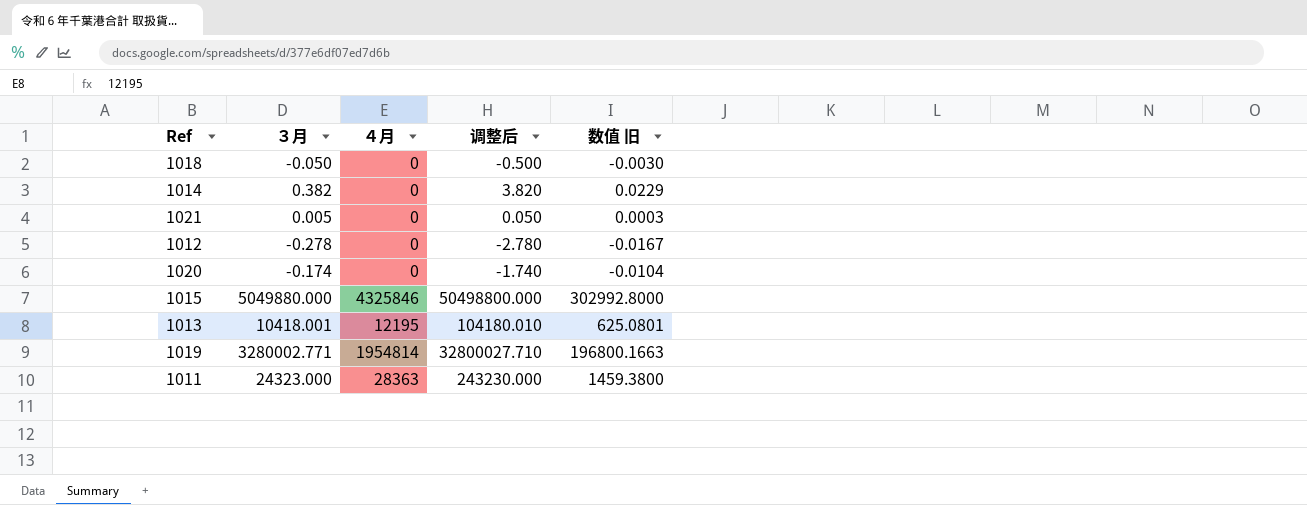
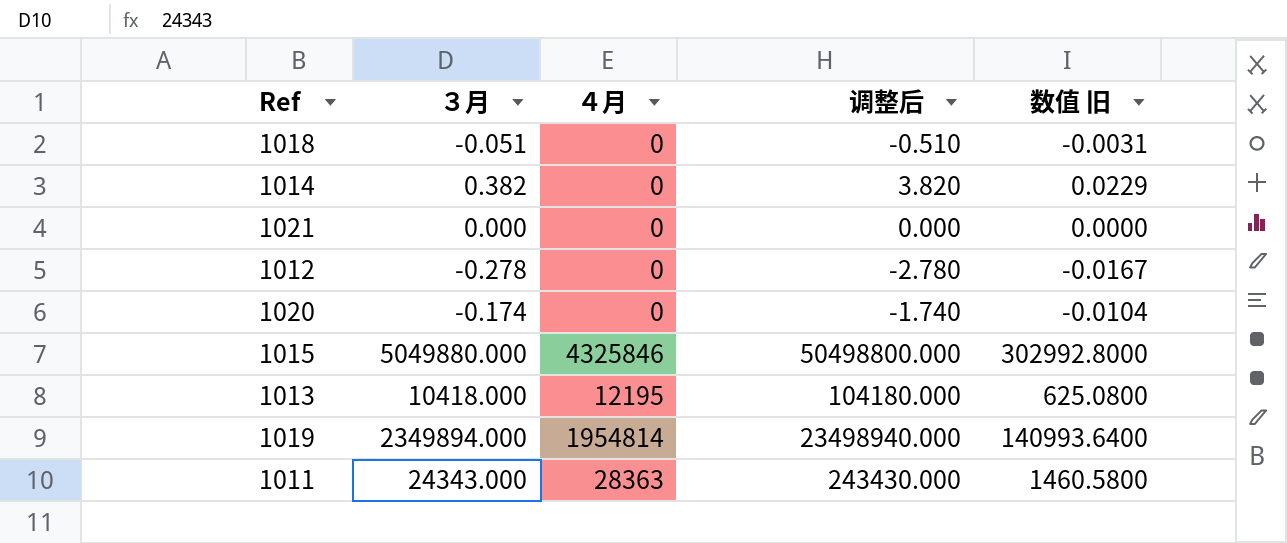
1018 | ３月: -0.050 -> -0.051
1018 | 调整后: -0.500 -> -0.510
1018 | 数值 旧: -0.0030 -> -0.0031
1021 | ３月: 0.005 -> 0.000
1021 | 调整后: 0.050 -> 0.000
1021 | 数值 旧: 0.0003 -> 0.0000
1013 | ３月: 10418.001 -> 10418.000
1013 | 调整后: 104180.010 -> 104180.000
1013 | 数值 旧: 625.0801 -> 625.0800
1019 | ３月: 3280002.771 -> 2349894.000
1019 | 调整后: 32800027.710 -> 23498940.000
1019 | 数值 旧: 196800.1663 -> 140993.6400
1011 | ３月: 24323.000 -> 24343.000
1011 | 调整后: 243230.000 -> 243430.000
1011 | 数值 旧: 1459.3800 -> 1460.5800

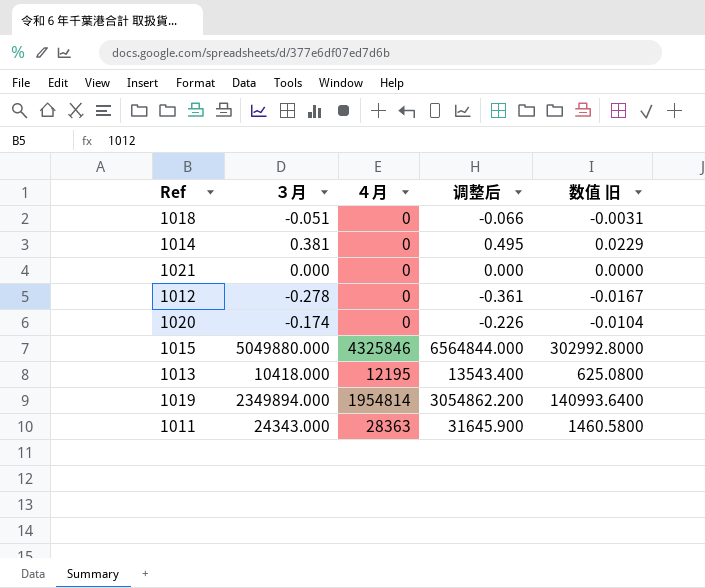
column 调整后 | formula: [３月] * 10 -> [３月] * 1.3
1014 | ３月: 0.382 -> 0.381

